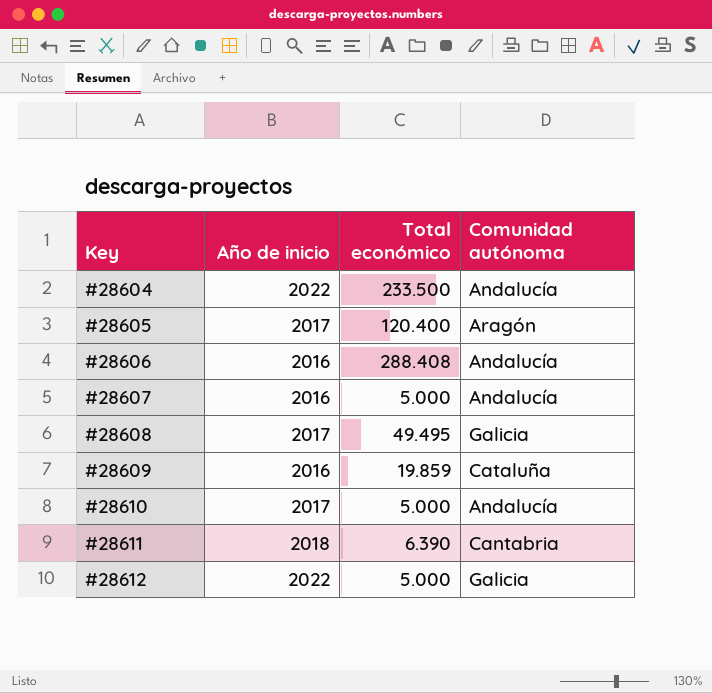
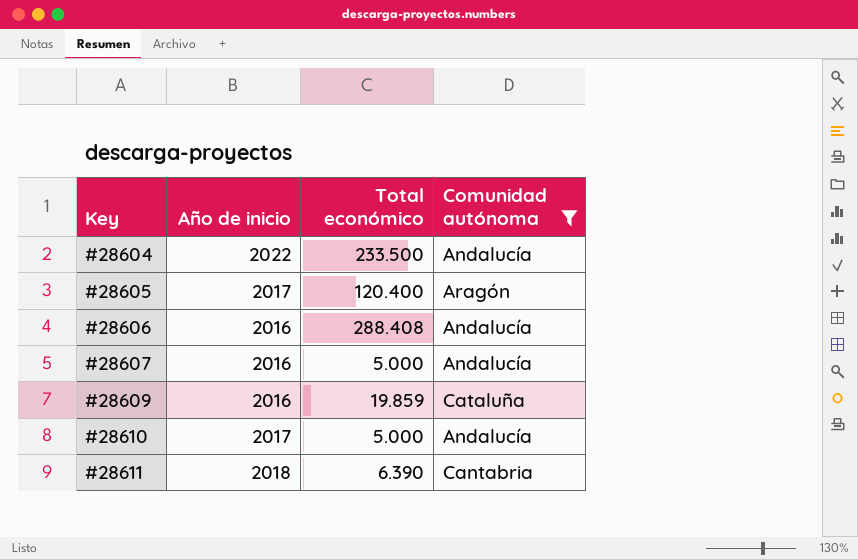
filter: none -> Comunidad autónoma != Galicia

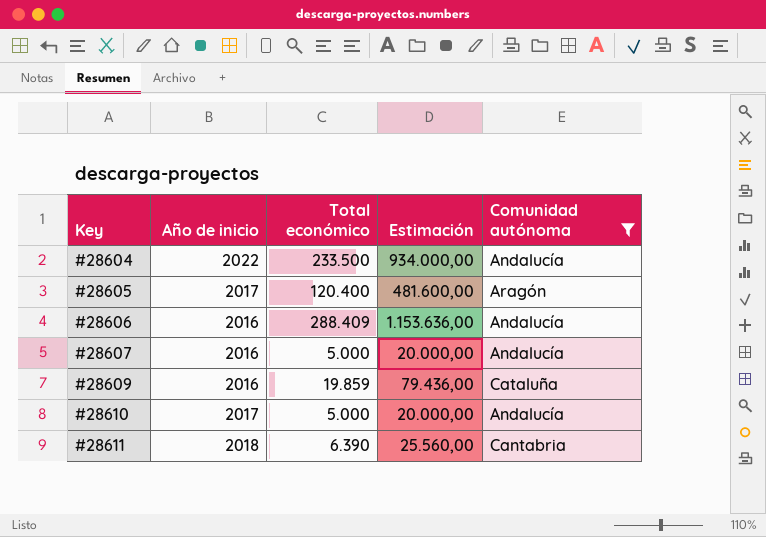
column Estimación | formula: none -> [Total económico] * 4
#28606 | Total económico: 288.408 -> 288.409

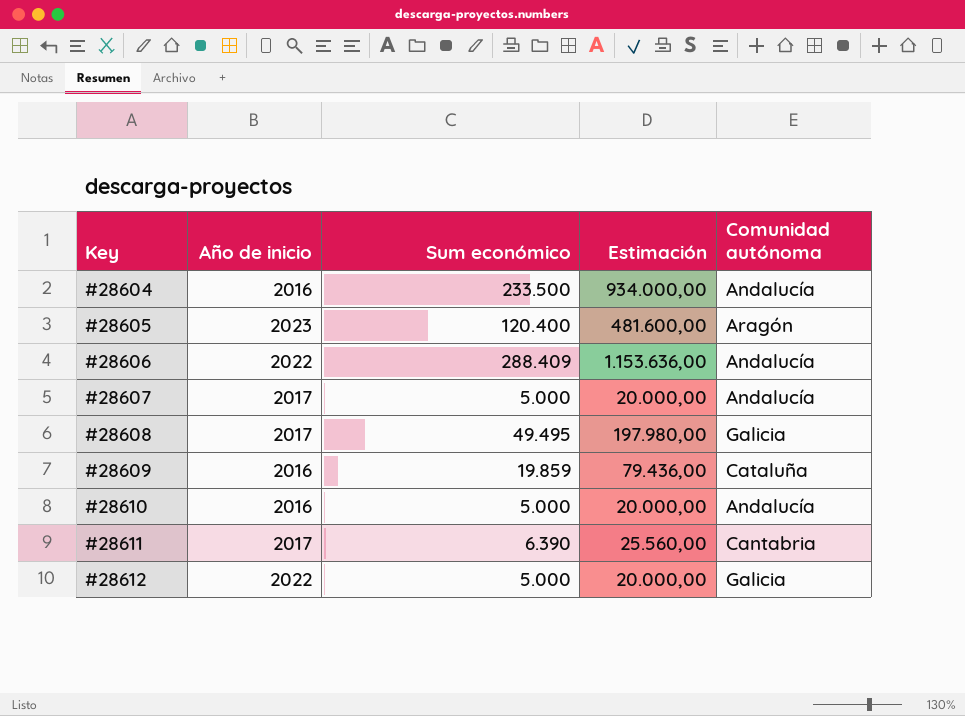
filter: Comunidad autónoma != Galicia -> none
column name: Total económico -> Sum económico
#28604 | Año de inicio: 2022 -> 2016
#28605 | Año de inicio: 2017 -> 2023
#28606 | Año de inicio: 2016 -> 2022
#28607 | Año de inicio: 2016 -> 2017
#28610 | Año de inicio: 2017 -> 2016
#28611 | Año de inicio: 2018 -> 2017

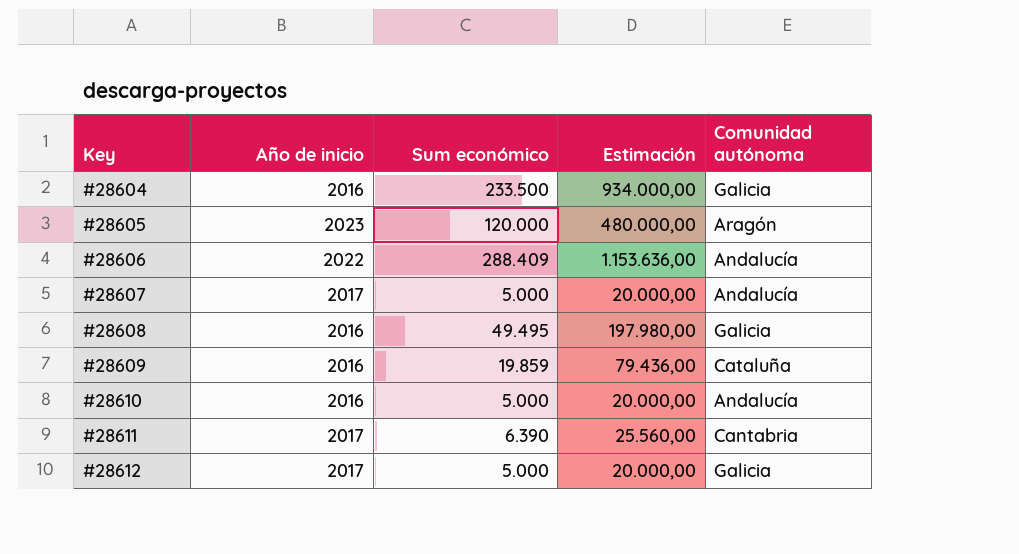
#28604 | Comunidad autónoma: Andalucía -> Galicia
#28605 | Sum económico: 120.400 -> 120.000
#28605 | Estimación: 481.600,00 -> 480.000,00
#28608 | Año de inicio: 2017 -> 2016
#28612 | Año de inicio: 2022 -> 2017

